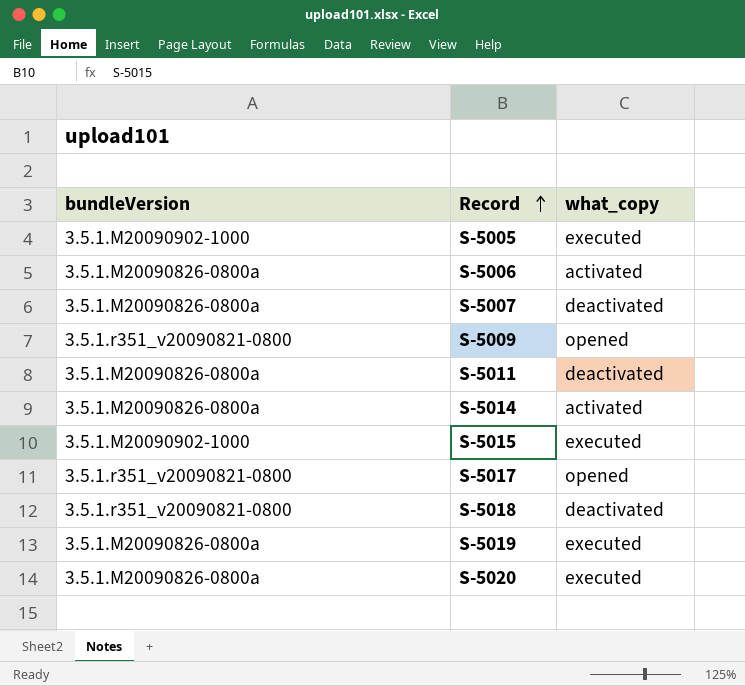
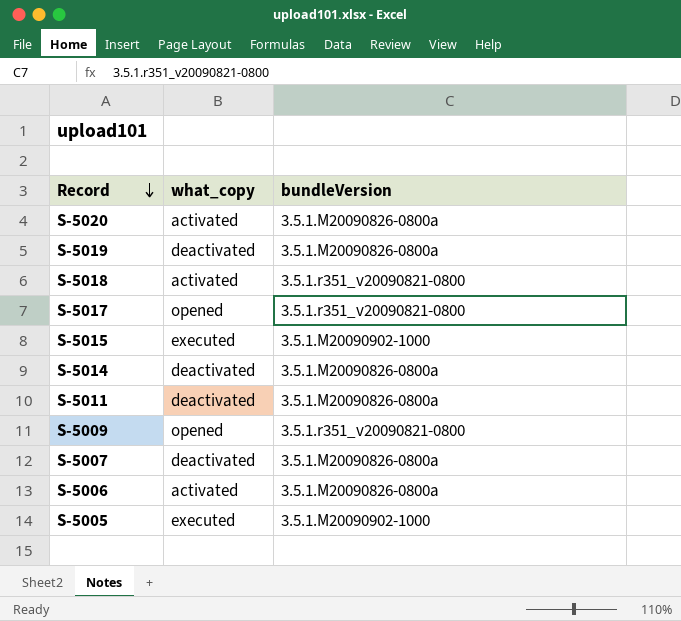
row order: Record ascending -> Record descending
column bundleVersion | position: 1 -> 3
S-5020 | what_copy: executed -> activated
S-5019 | what_copy: executed -> deactivated
S-5018 | what_copy: deactivated -> activated
S-5014 | what_copy: activated -> deactivated

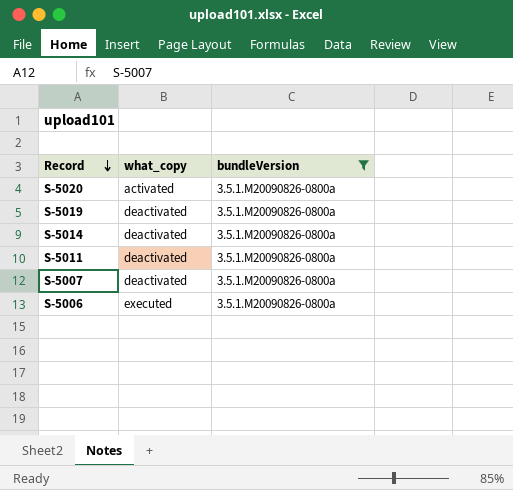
filter: none -> bundleVersion = 3.5.1.M20090826-0800a
S-5006 | what_copy: activated -> executed

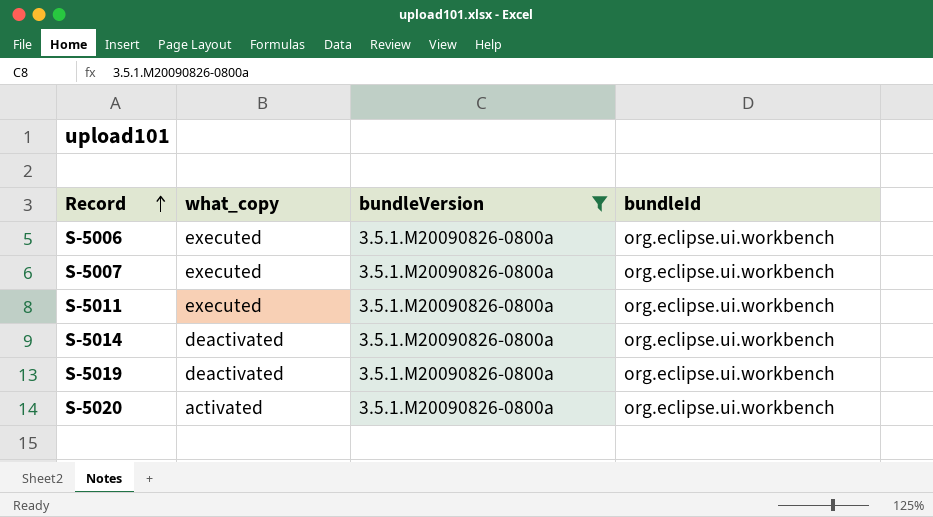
row order: Record descending -> Record ascending
column bundleId | position: none -> 4
S-5007 | what_copy: deactivated -> executed
S-5011 | what_copy: deactivated -> executed

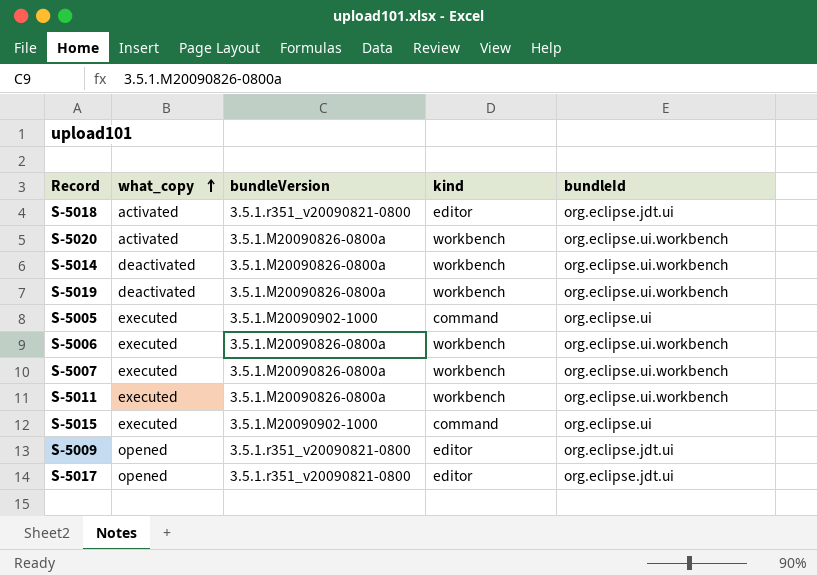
filter: bundleVersion = 3.5.1.M20090826-0800a -> none
row order: Record ascending -> what_copy ascending
column kind | position: none -> 4

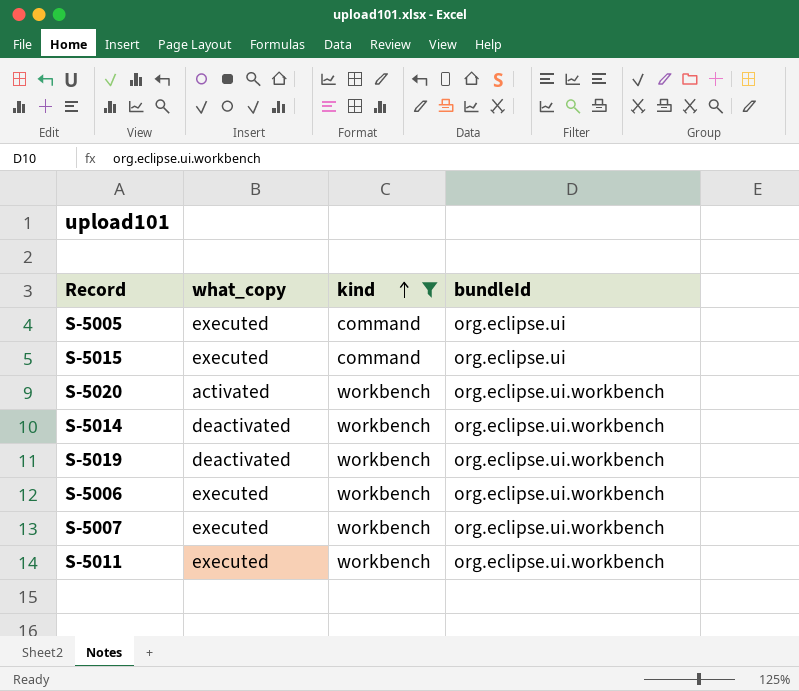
filter: none -> kind != editor
row order: what_copy ascending -> kind ascending
column bundleVersion | position: 3 -> none

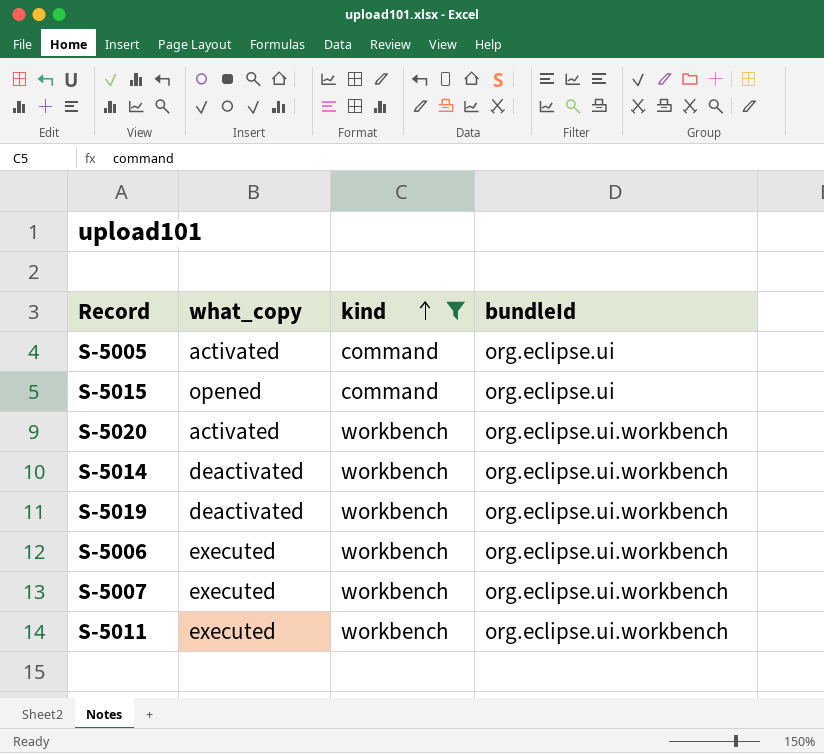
S-5005 | what_copy: executed -> activated
S-5015 | what_copy: executed -> opened

